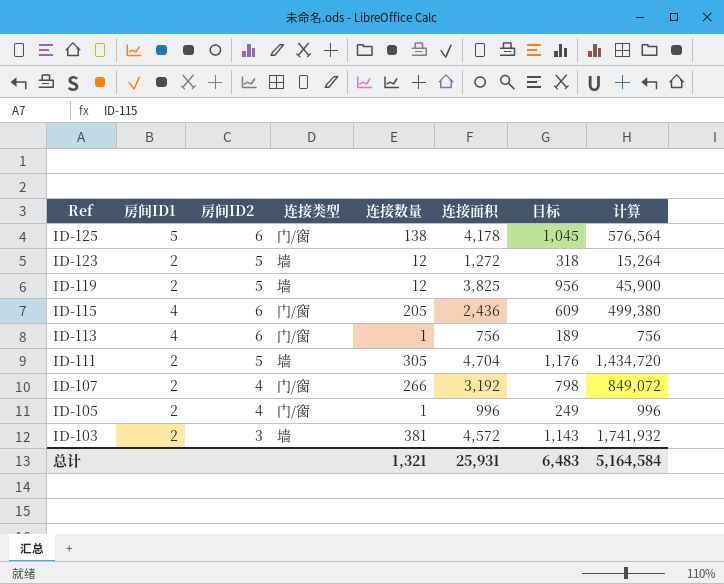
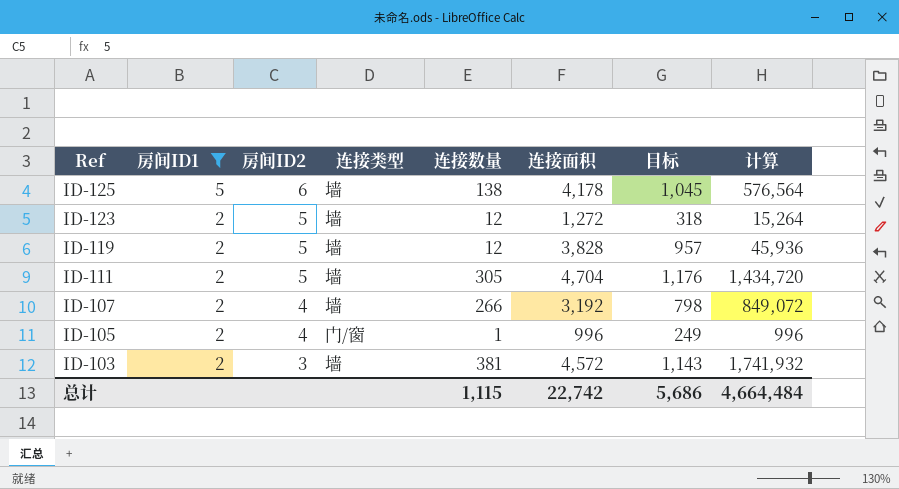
filter: none -> 房间ID1 != 4
ID-125 | 连接类型: 门/窗 -> 墙
ID-119 | 连接面积: 3,825 -> 3,828
ID-119 | 目标: 956 -> 957
ID-119 | 计算: 45,900 -> 45,936
ID-107 | 连接类型: 门/窗 -> 墙
总计 | 连接数量: 1,321 -> 1,115
总计 | 连接面积: 25,931 -> 22,742
总计 | 目标: 6,483 -> 5,686
总计 | 计算: 5,164,584 -> 4,664,484

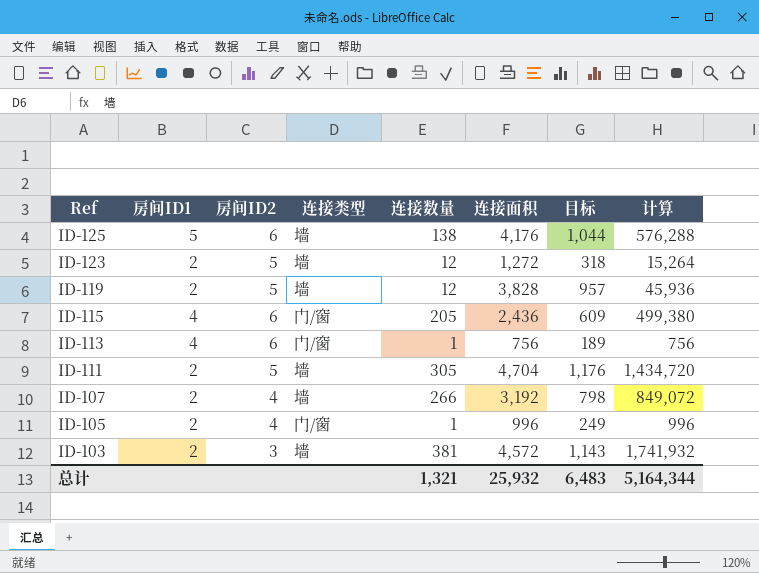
filter: 房间ID1 != 4 -> none
ID-125 | 连接面积: 4,178 -> 4,176
ID-125 | 目标: 1,045 -> 1,044
ID-125 | 计算: 576,564 -> 576,288
总计 | 连接数量: 1,115 -> 1,321
总计 | 连接面积: 22,742 -> 25,932
总计 | 目标: 5,686 -> 6,483
总计 | 计算: 4,664,484 -> 5,164,344

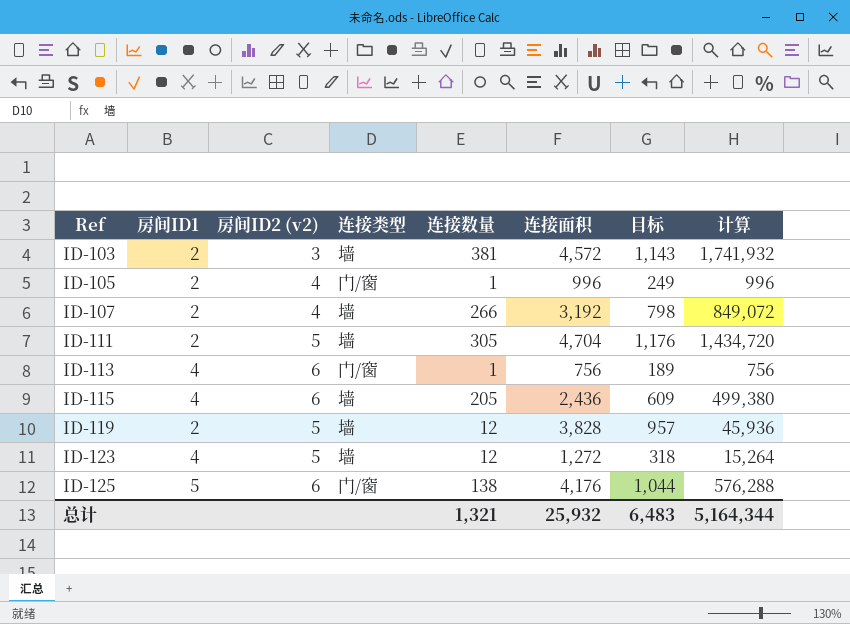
row order: Ref descending -> Ref ascending
column name: 房间ID2 -> 房间ID2 (v2)
ID-115 | 连接类型: 门/窗 -> 墙
ID-123 | 房间ID1: 2 -> 4
ID-125 | 连接类型: 墙 -> 门/窗

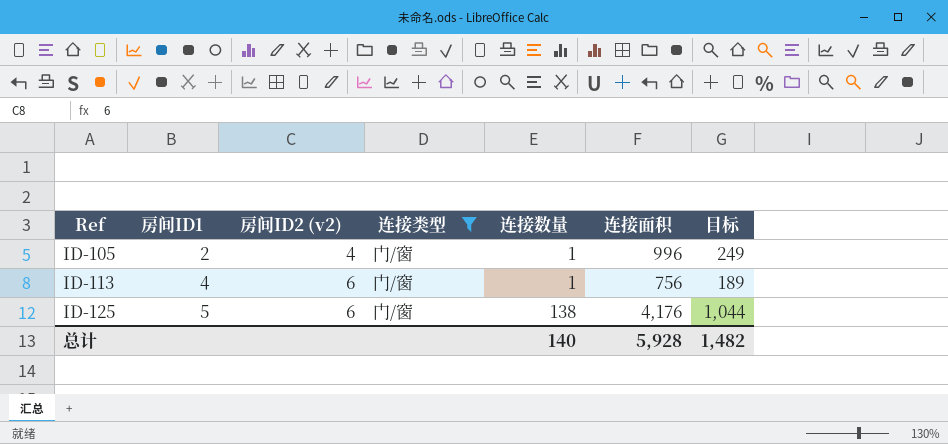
filter: none -> 连接类型 = 门/窗
column 计算 | formula: [连接数量] * [连接面积] -> none
总计 | 连接数量: 1,321 -> 140
总计 | 连接面积: 25,932 -> 5,928
总计 | 目标: 6,483 -> 1,482

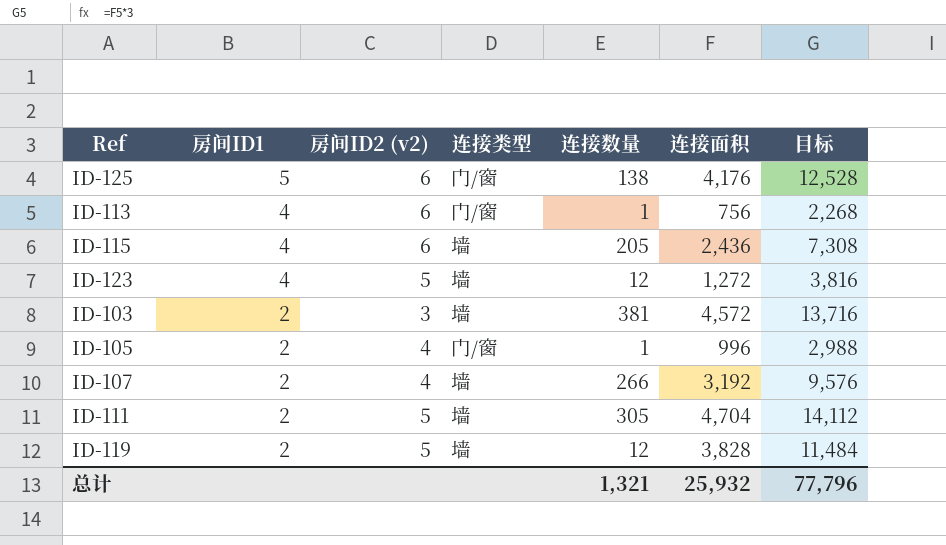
filter: 连接类型 = 门/窗 -> none
row order: Ref ascending -> 房间ID1 descending
column 目标 | formula: [连接面积] * 0.25 -> [连接面积] * 3
总计 | 连接数量: 140 -> 1,321
总计 | 连接面积: 5,928 -> 25,932
总计 | 目标: 1,482 -> 77,796

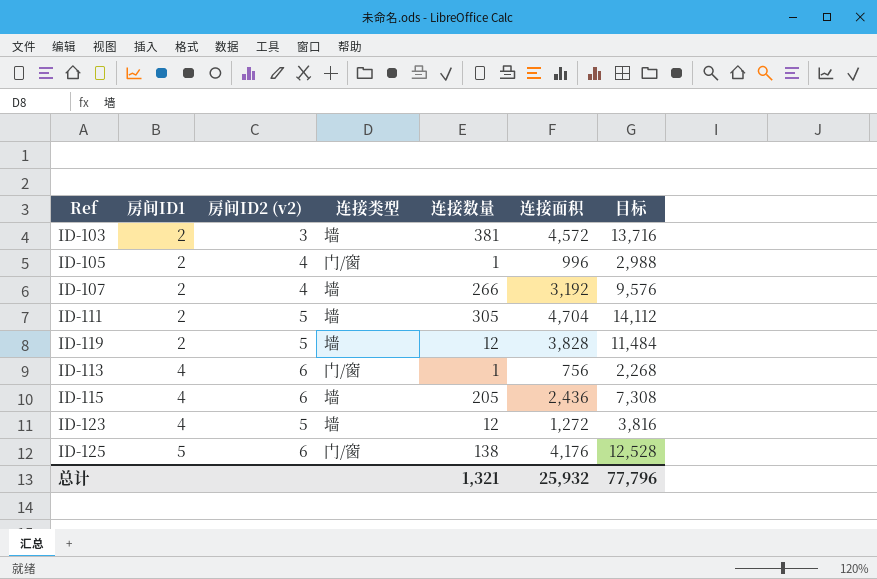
row order: 房间ID1 descending -> 房间ID1 ascending

